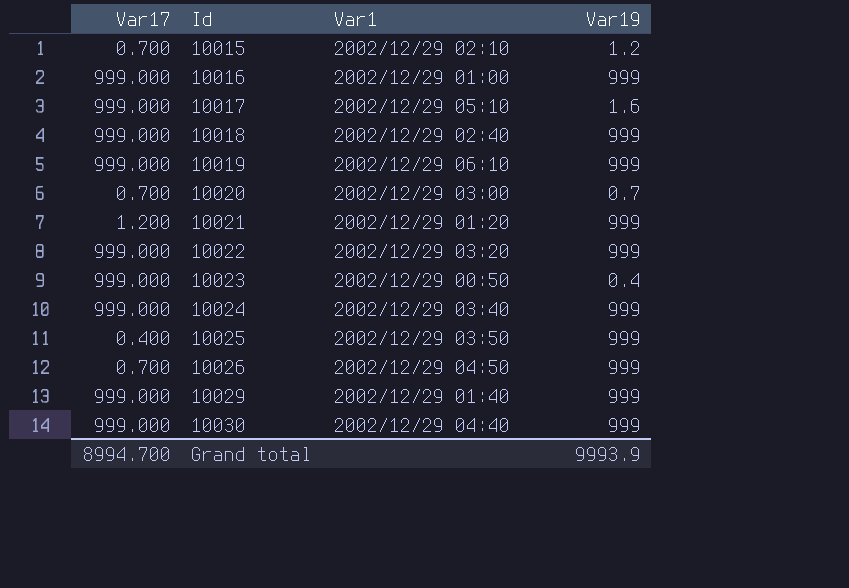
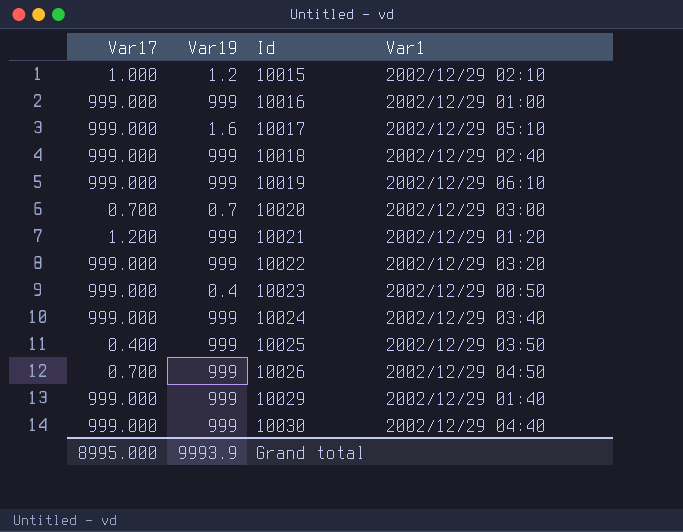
column Var19 | position: 4 -> 2
10015 | Var17: 0.700 -> 1.000
Grand total | Var17: 8994.700 -> 8995.000

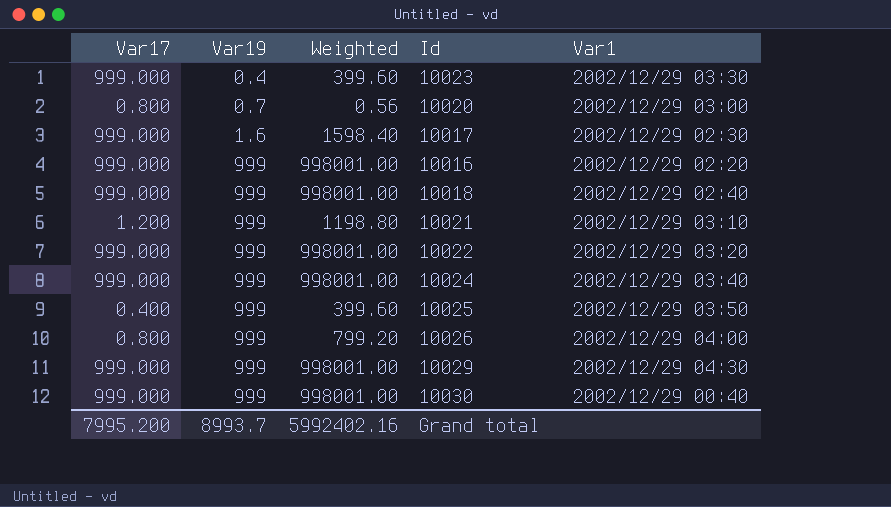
row order: Id ascending -> Var19 ascending
column Weighted | formula: none -> [Var17] * [Var19]
row 10015: 1.000 | 1.2 | 2002/12/29 02:10 -> none
row 10019: 999.000 | 999 | 2002/12/29 06:10 -> none
10023 | Var1: 2002/12/29 00:50 -> 2002/12/29 03:30
10020 | Var17: 0.700 -> 0.800
10017 | Var1: 2002/12/29 05:10 -> 2002/12/29 02:30
10016 | Var1: 2002/12/29 01:00 -> 2002/12/29 02:20
10021 | Var1: 2002/12/29 01:20 -> 2002/12/29 03:10
10026 | Var17: 0.700 -> 0.800
10026 | Var1: 2002/12/29 04:50 -> 2002/12/29 04:00
10029 | Var1: 2002/12/29 01:40 -> 2002/12/29 04:30
10030 | Var1: 2002/12/29 04:40 -> 2002/12/29 00:40
Grand total | Var17: 8995.000 -> 7995.200
Grand total | Var19: 9993.9 -> 8993.7

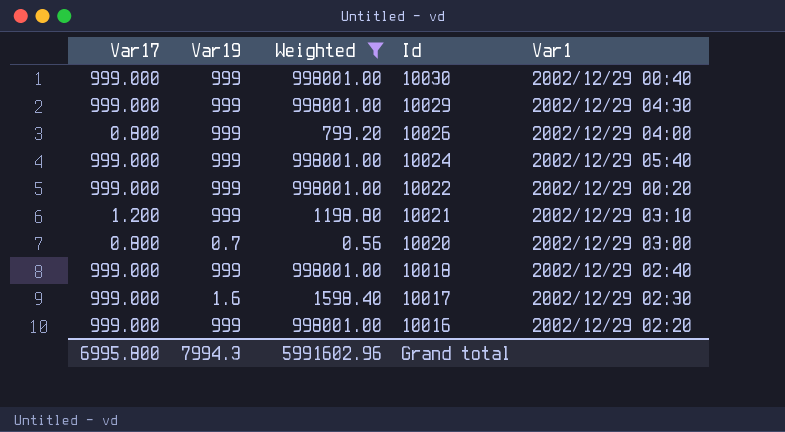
filter: none -> Weighted != 399.60
row order: Var19 ascending -> Id descending
10024 | Var1: 2002/12/29 03:40 -> 2002/12/29 05:40
10022 | Var1: 2002/12/29 03:20 -> 2002/12/29 00:20
Grand total | Var17: 7995.200 -> 6995.800
Grand total | Var19: 8993.7 -> 7994.3
Grand total | Weighted: 5992402.16 -> 5991602.96

